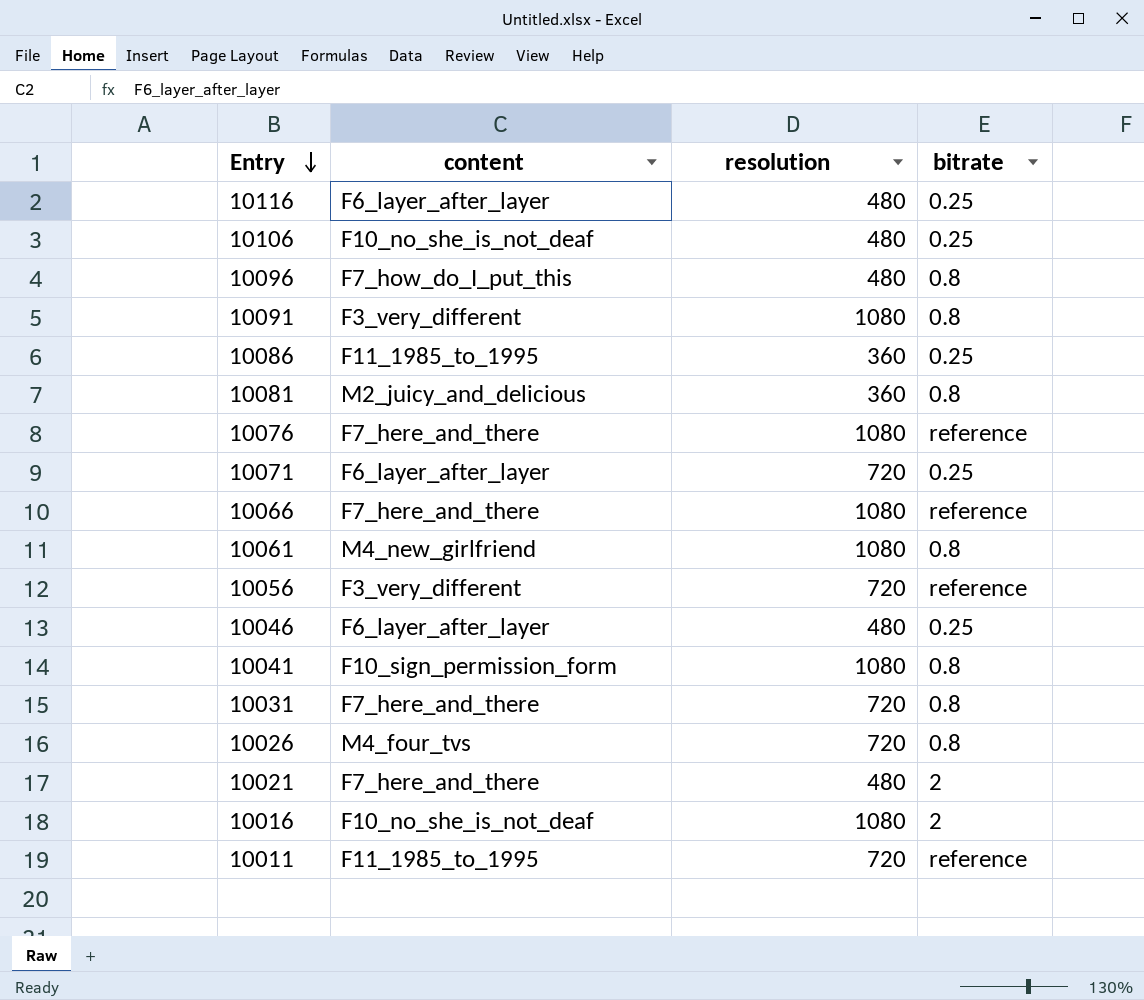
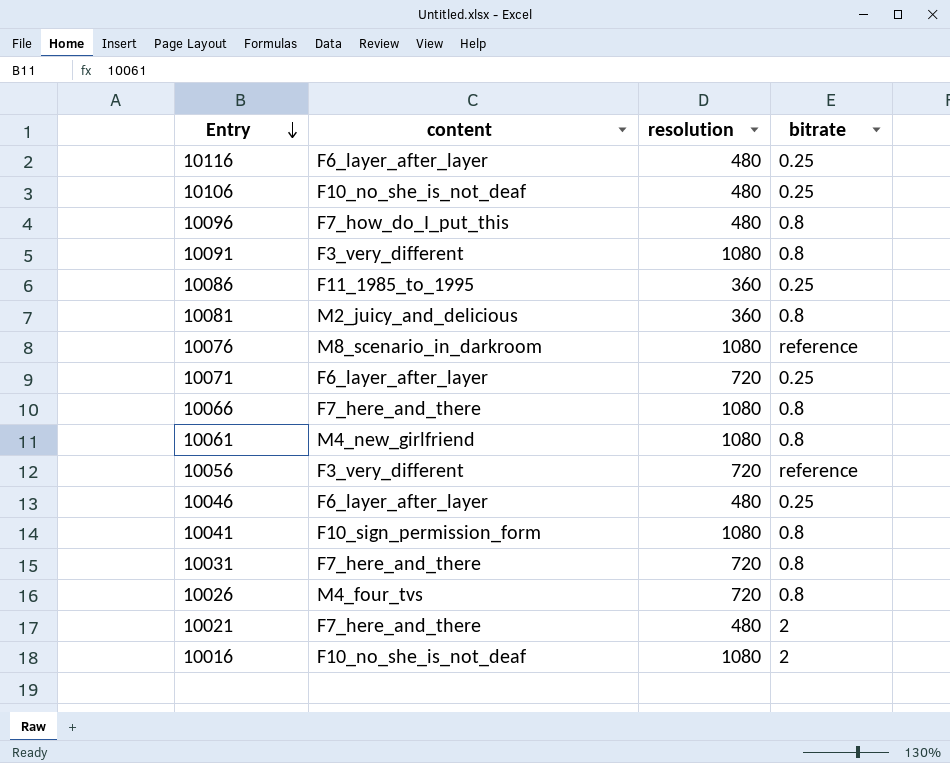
row 10011: F11_1985_to_1995 | 720 | reference -> none
10076 | content: F7_here_and_there -> M8_scenario_in_darkroom
10066 | bitrate: reference -> 0.8

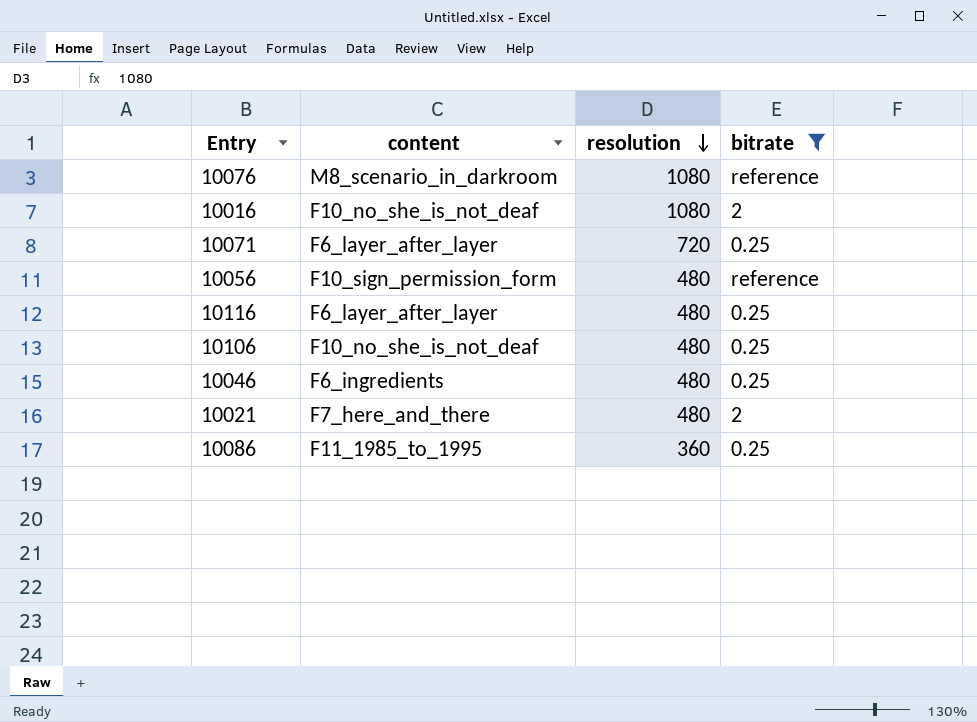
filter: none -> bitrate != 0.8
row order: Entry descending -> resolution descending
10056 | content: F3_very_different -> F10_sign_permission_form
10056 | resolution: 720 -> 480
10046 | content: F6_layer_after_layer -> F6_ingredients

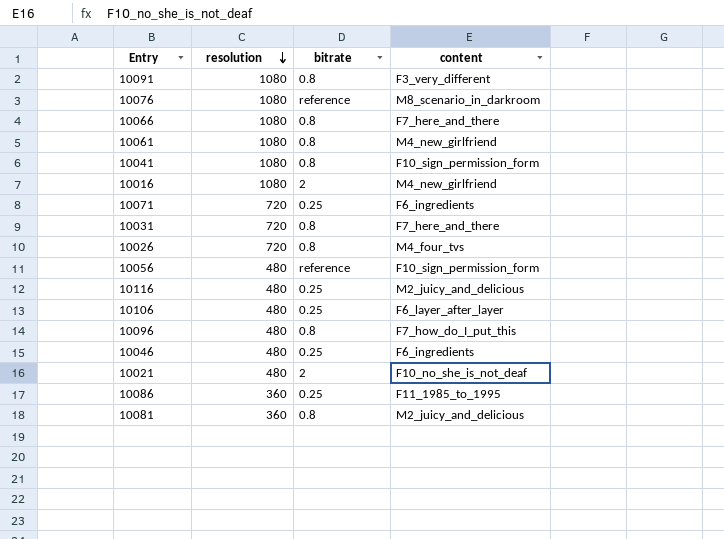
filter: bitrate != 0.8 -> none
column content | position: 2 -> 4
10016 | content: F10_no_she_is_not_deaf -> M4_new_girlfriend
10071 | content: F6_layer_after_layer -> F6_ingredients
10116 | content: F6_layer_after_layer -> M2_juicy_and_delicious
10106 | content: F10_no_she_is_not_deaf -> F6_layer_after_layer
10021 | content: F7_here_and_there -> F10_no_she_is_not_deaf

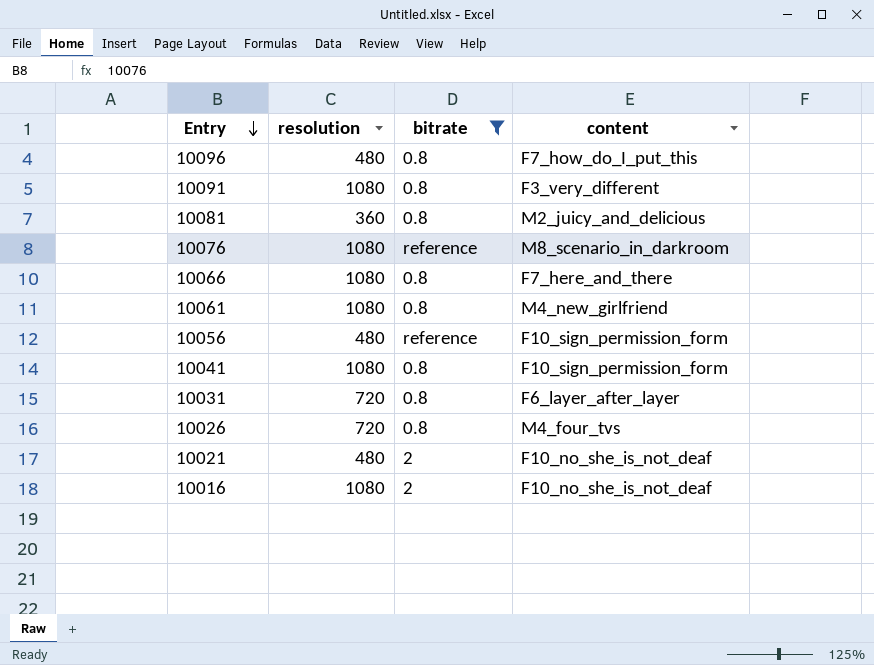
filter: none -> bitrate != 0.25
row order: resolution descending -> Entry descending
10031 | content: F7_here_and_there -> F6_layer_after_layer
10016 | content: M4_new_girlfriend -> F10_no_she_is_not_deaf

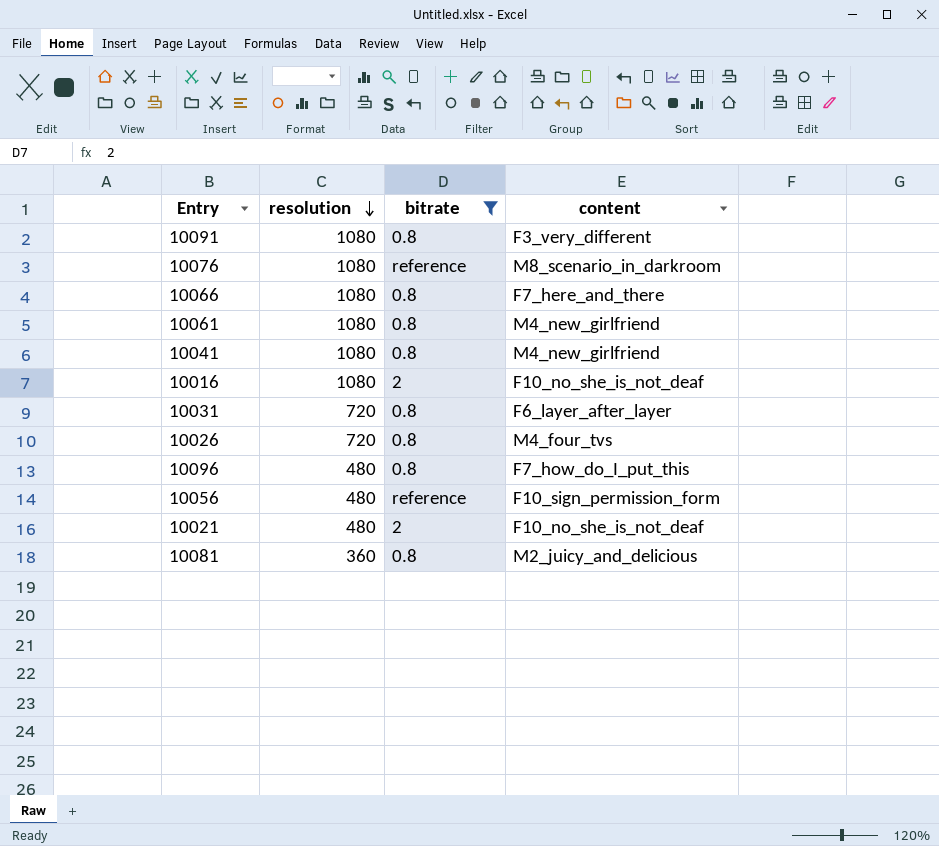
row order: Entry descending -> resolution descending
10041 | content: F10_sign_permission_form -> M4_new_girlfriend

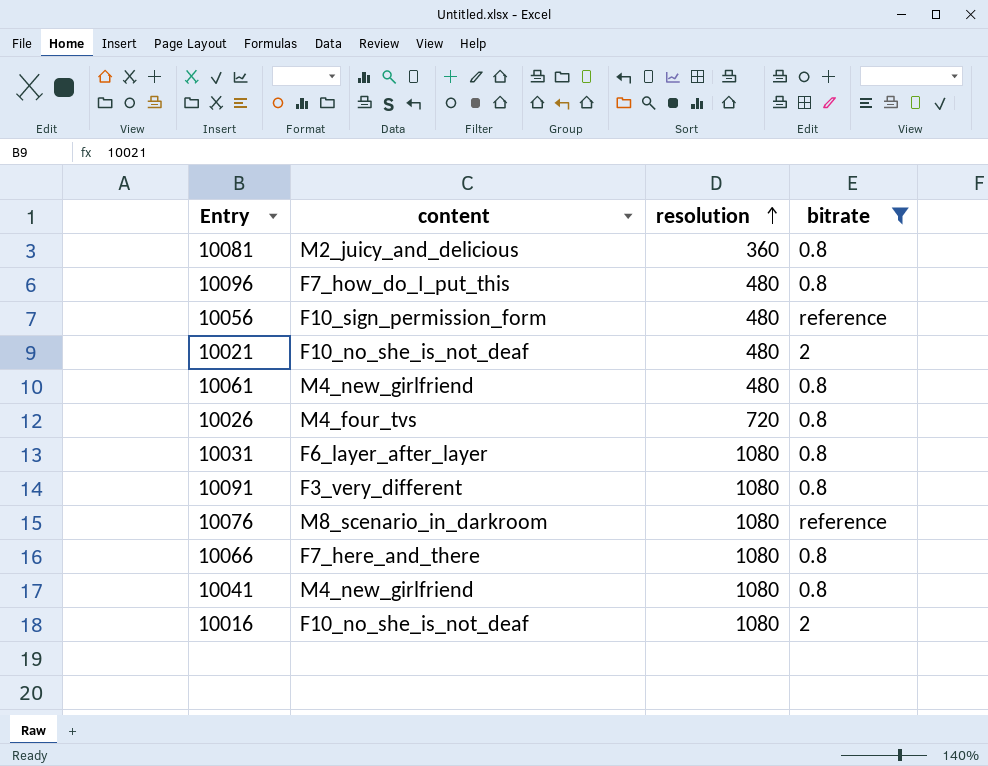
row order: resolution descending -> resolution ascending
column content | position: 4 -> 2
10061 | resolution: 1080 -> 480
10031 | resolution: 720 -> 1080

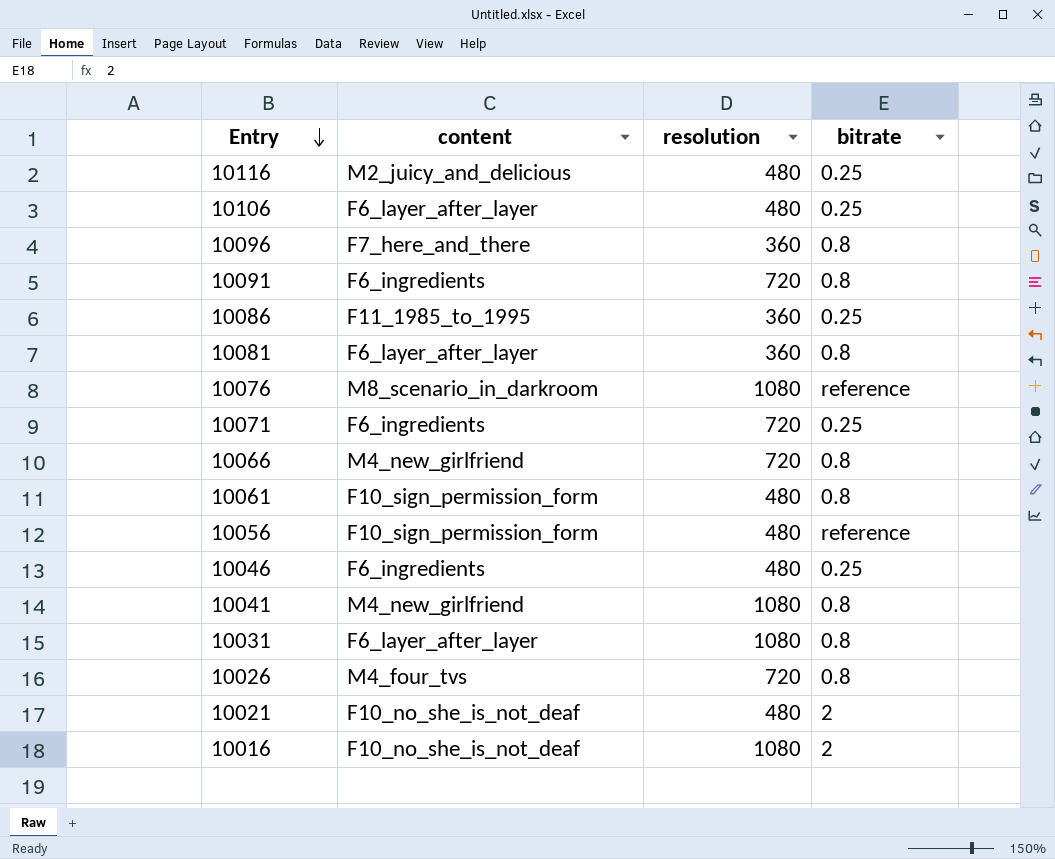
filter: bitrate != 0.25 -> none
row order: resolution ascending -> Entry descending
10096 | content: F7_how_do_I_put_this -> F7_here_and_there
10096 | resolution: 480 -> 360
10091 | content: F3_very_different -> F6_ingredients
10091 | resolution: 1080 -> 720
10081 | content: M2_juicy_and_delicious -> F6_layer_after_layer
10066 | content: F7_here_and_there -> M4_new_girlfriend
10066 | resolution: 1080 -> 720
10061 | content: M4_new_girlfriend -> F10_sign_permission_form

